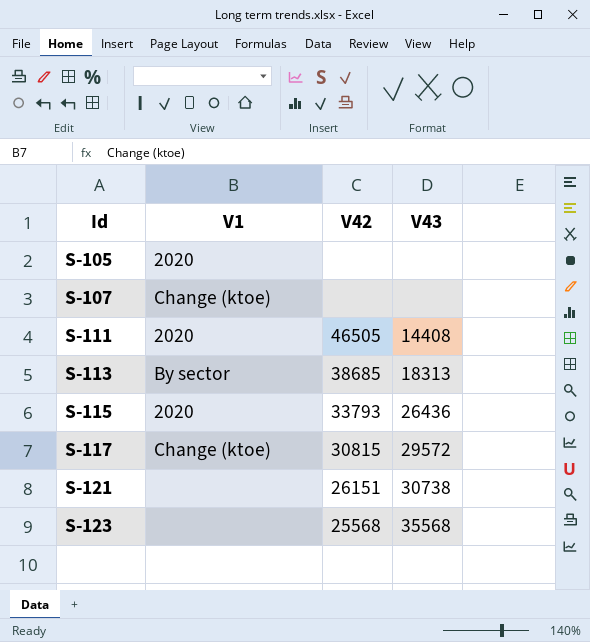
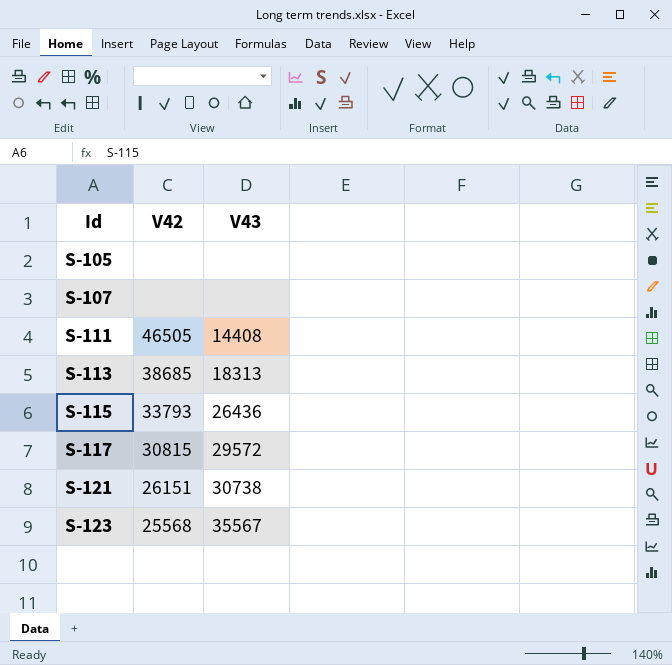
column V1 | position: 2 -> none
S-123 | V43: 35568 -> 35567

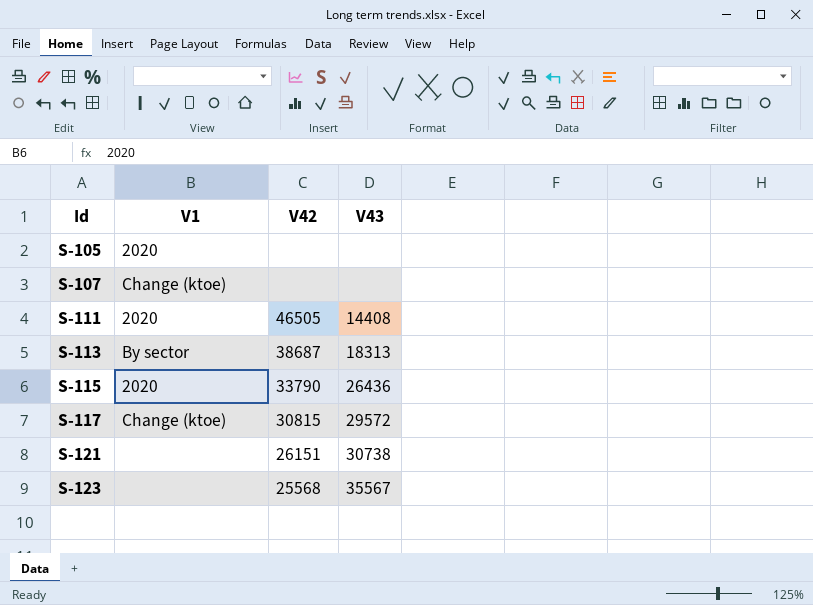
column V1 | position: none -> 2
S-113 | V42: 38685 -> 38687
S-115 | V42: 33793 -> 33790

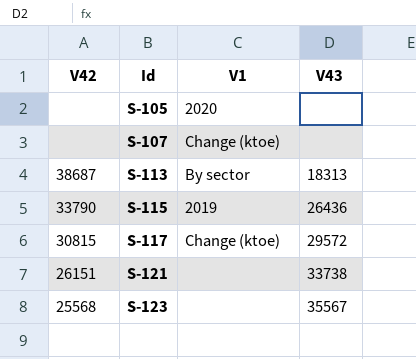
column V42 | position: 3 -> 1
row S-111: 2020 | 46505 | 14408 -> none
S-115 | V1: 2020 -> 2019
S-121 | V43: 30738 -> 33738

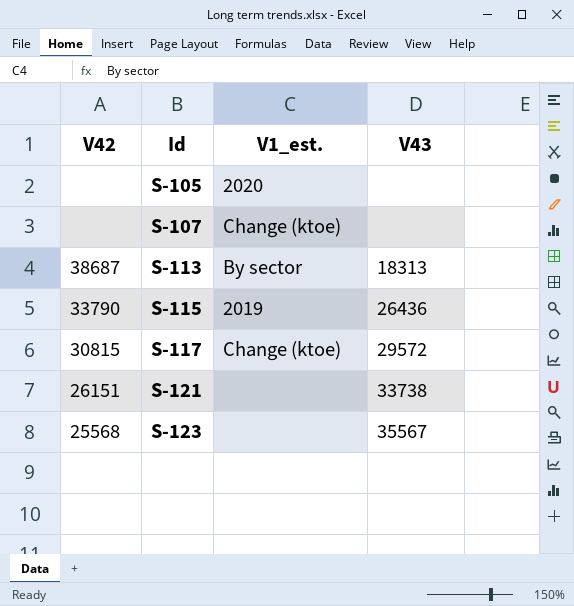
column name: V1 -> V1_est.

